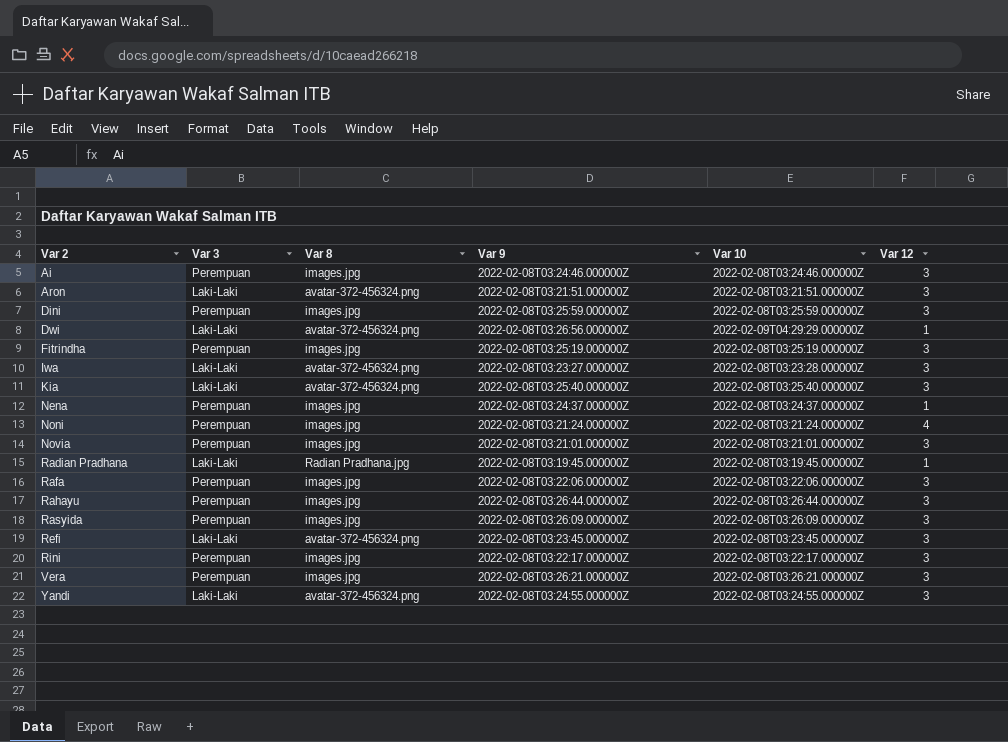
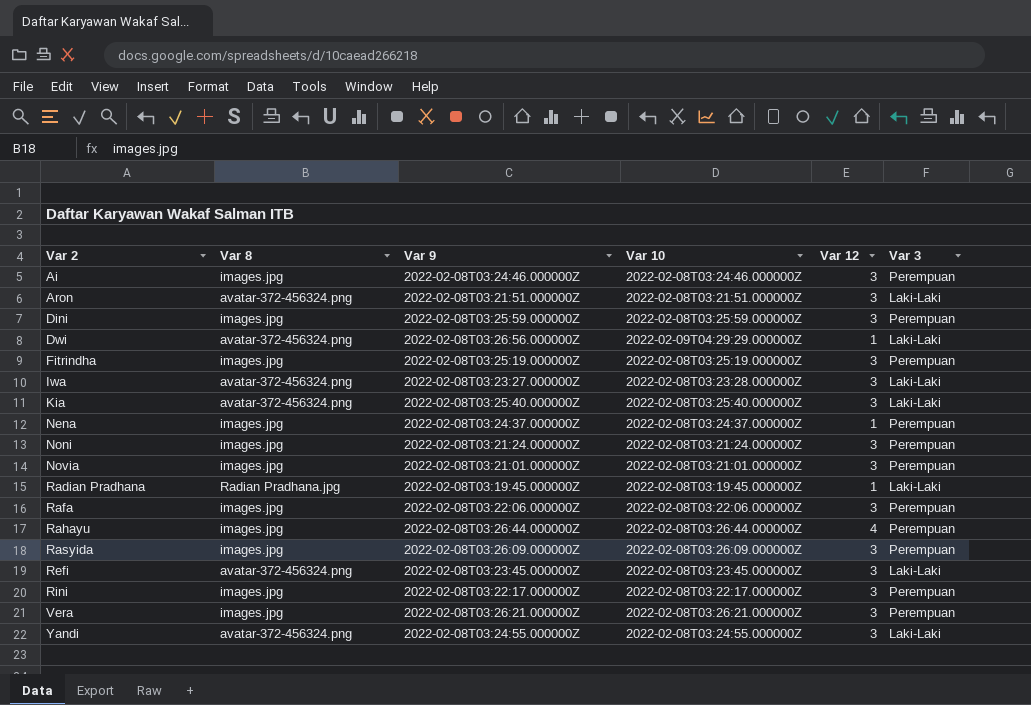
column Var 3 | position: 2 -> 6
Noni | Var 12: 4 -> 3
Rahayu | Var 12: 3 -> 4

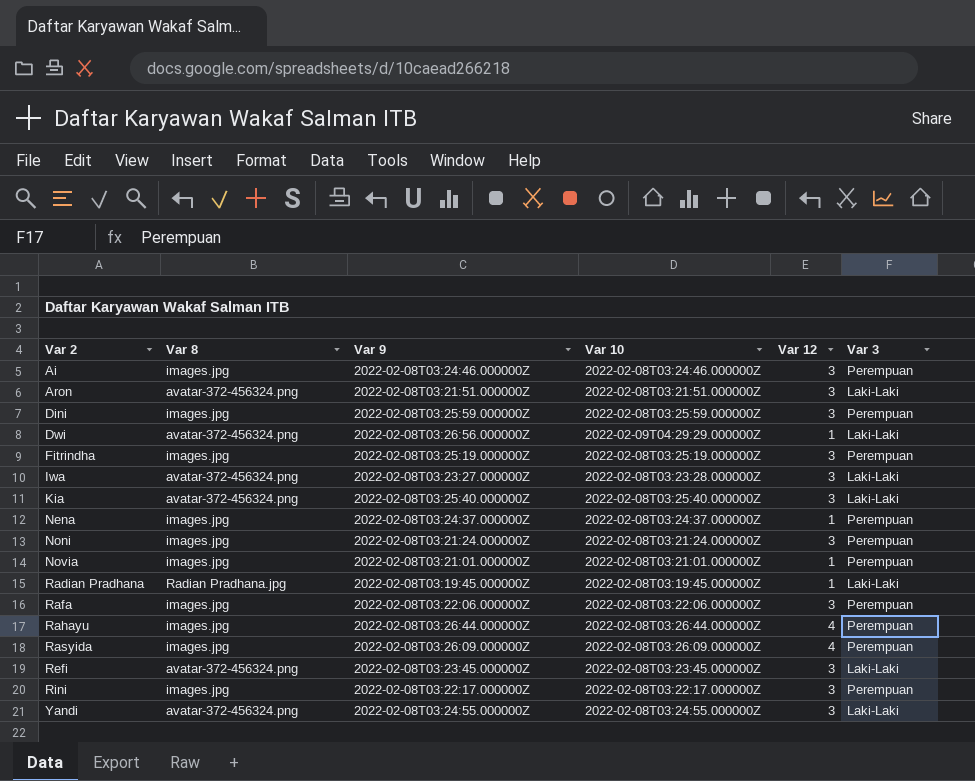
row Vera: images.jpg | 2022-02-08T03:26:21.000000Z | 2022-02-08T03:26:21.000000Z | 3 | Perempuan -> none
Novia | Var 12: 3 -> 1
Rasyida | Var 12: 3 -> 4

